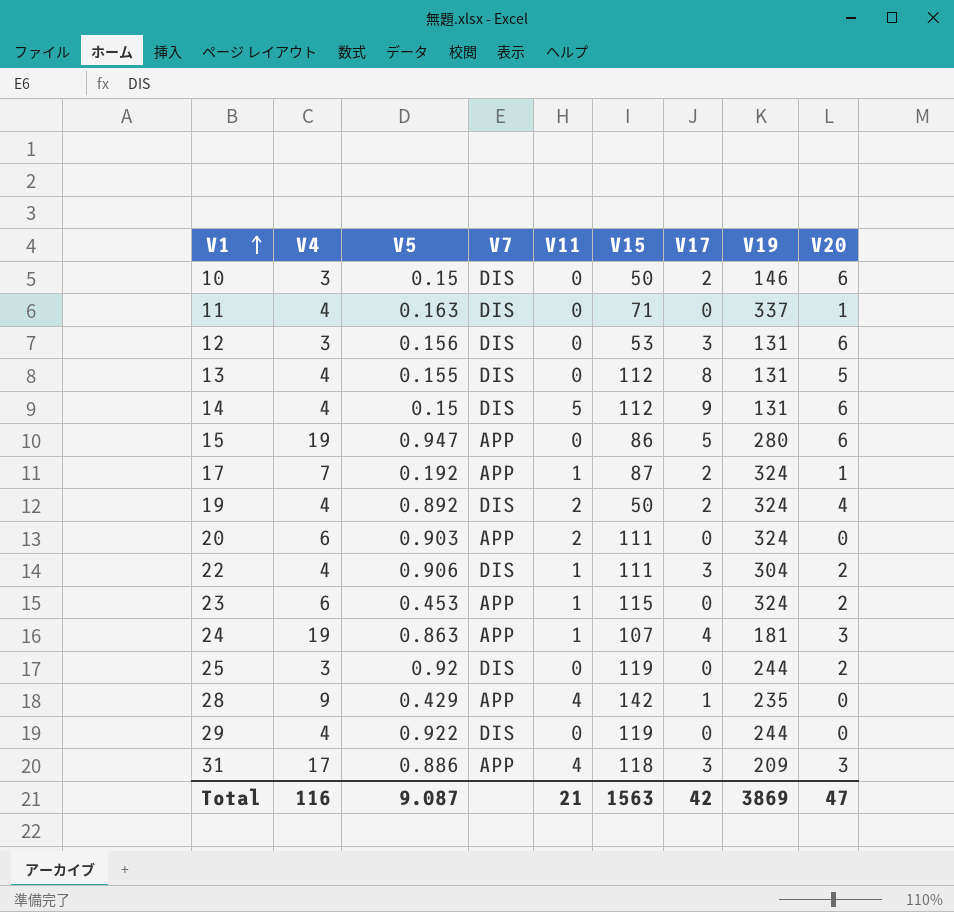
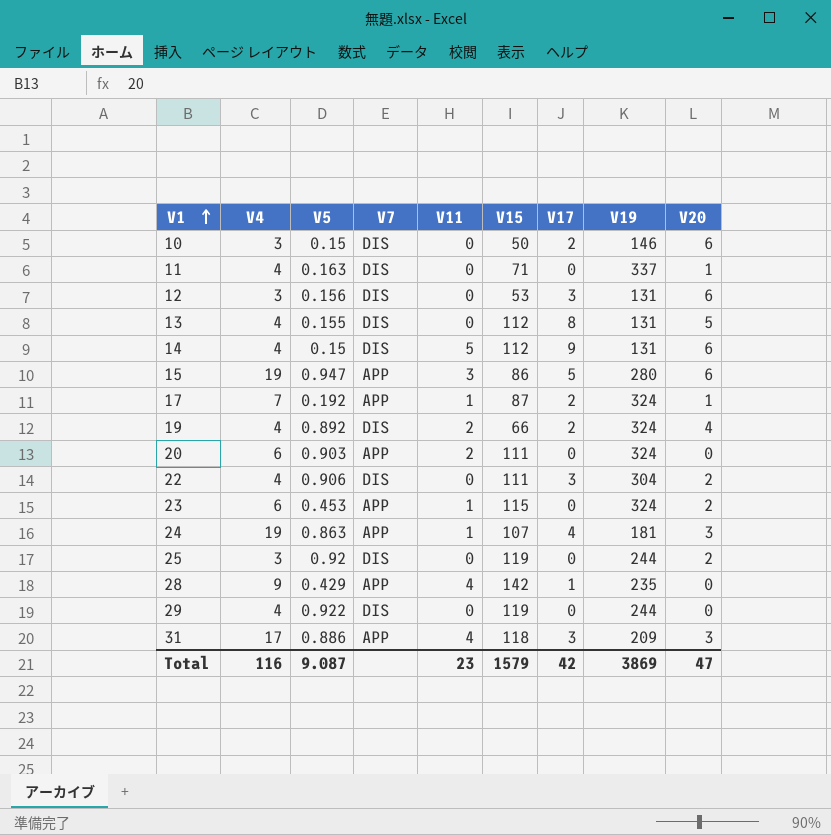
15 | V11: 0 -> 3
19 | V15: 50 -> 66
22 | V11: 1 -> 0
Total | V11: 21 -> 23
Total | V15: 1563 -> 1579

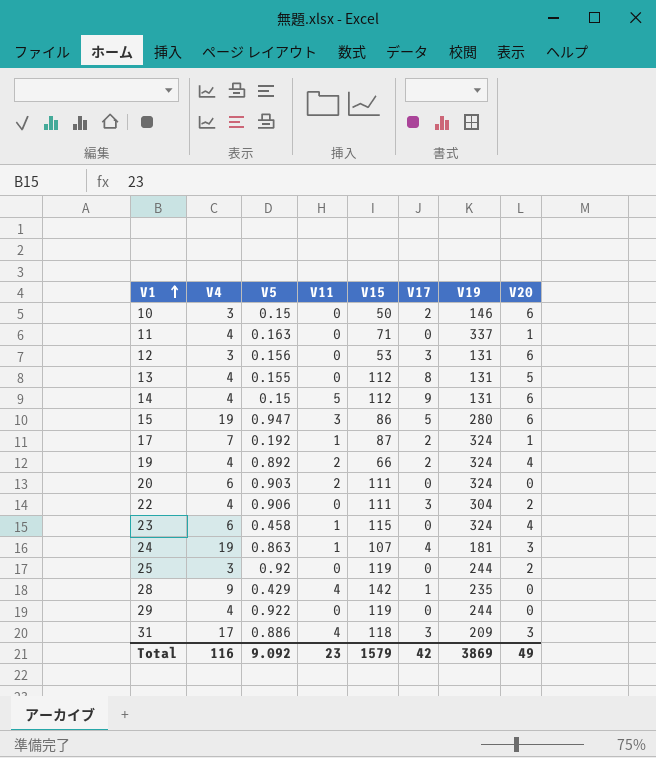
column V7 | position: 4 -> none
23 | V5: 0.453 -> 0.458
23 | V20: 2 -> 4
Total | V5: 9.087 -> 9.092
Total | V20: 47 -> 49

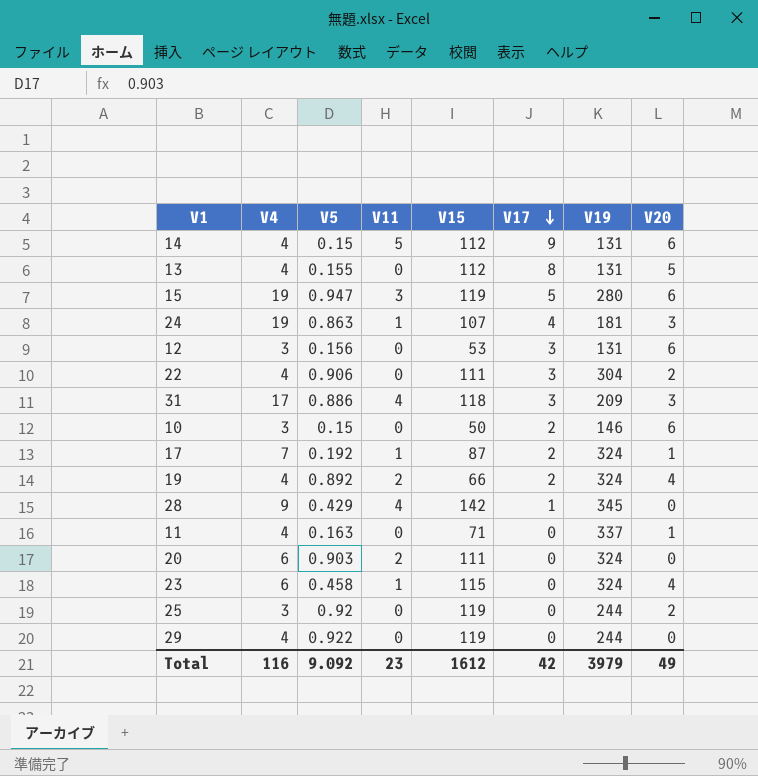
row order: V1 ascending -> V17 descending
15 | V15: 86 -> 119
28 | V19: 235 -> 345
Total | V15: 1579 -> 1612
Total | V19: 3869 -> 3979

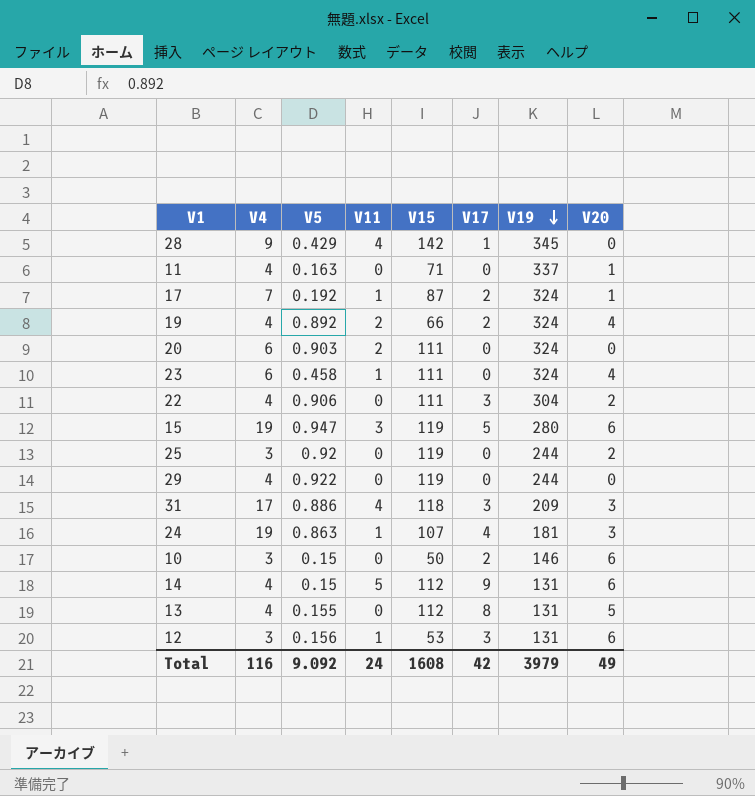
row order: V17 descending -> V19 descending
23 | V15: 115 -> 111
12 | V11: 0 -> 1
Total | V11: 23 -> 24
Total | V15: 1612 -> 1608

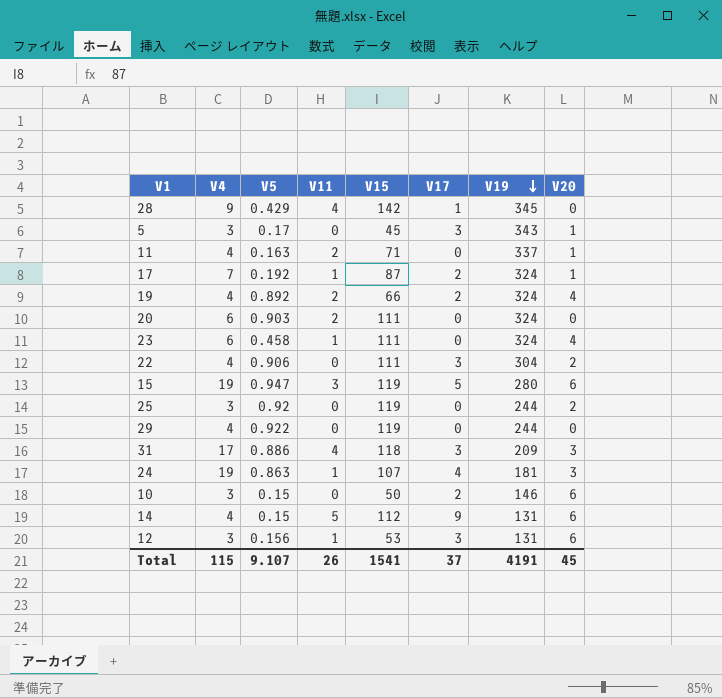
row 13: 4 | 0.155 | 0 | 112 | 8 | 131 | 5 -> none
row 5: none -> 3 | 0.17 | 0 | 45 | 3 | 343 | 1
11 | V11: 0 -> 2
Total | V4: 116 -> 115
Total | V5: 9.092 -> 9.107
Total | V11: 24 -> 26
Total | V15: 1608 -> 1541
Total | V17: 42 -> 37
Total | V19: 3979 -> 4191
Total | V20: 49 -> 45

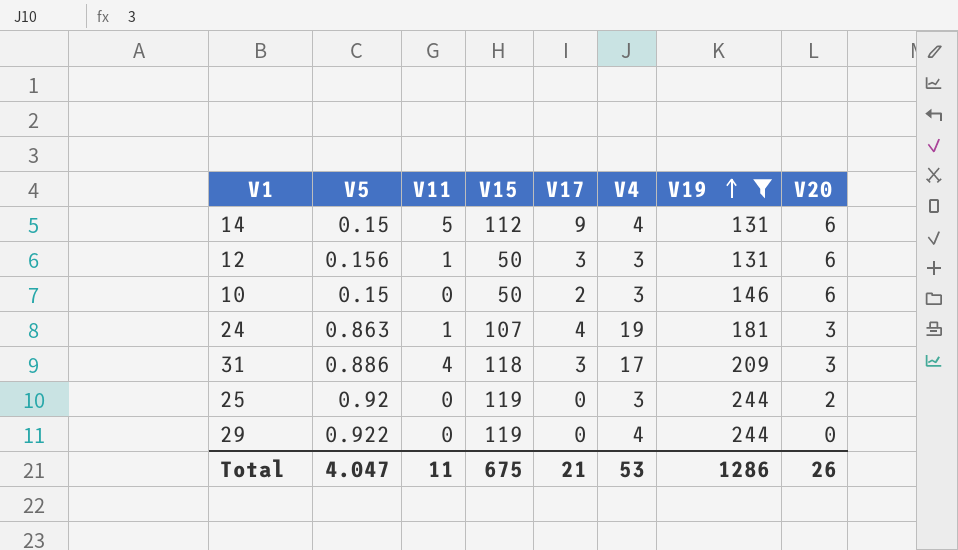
filter: none -> V19 <= 244
row order: V19 descending -> V19 ascending
column V4 | position: 2 -> 6
12 | V15: 53 -> 50
Total | V5: 9.107 -> 4.047
Total | V11: 26 -> 11
Total | V15: 1541 -> 675
Total | V17: 37 -> 21
Total | V4: 115 -> 53
Total | V19: 4191 -> 1286
Total | V20: 45 -> 26

